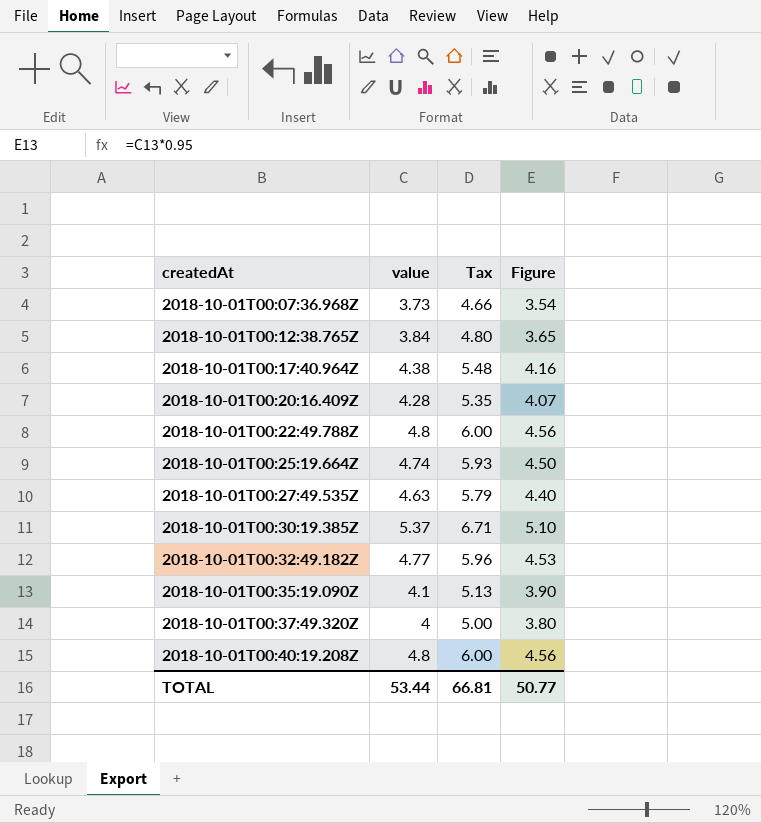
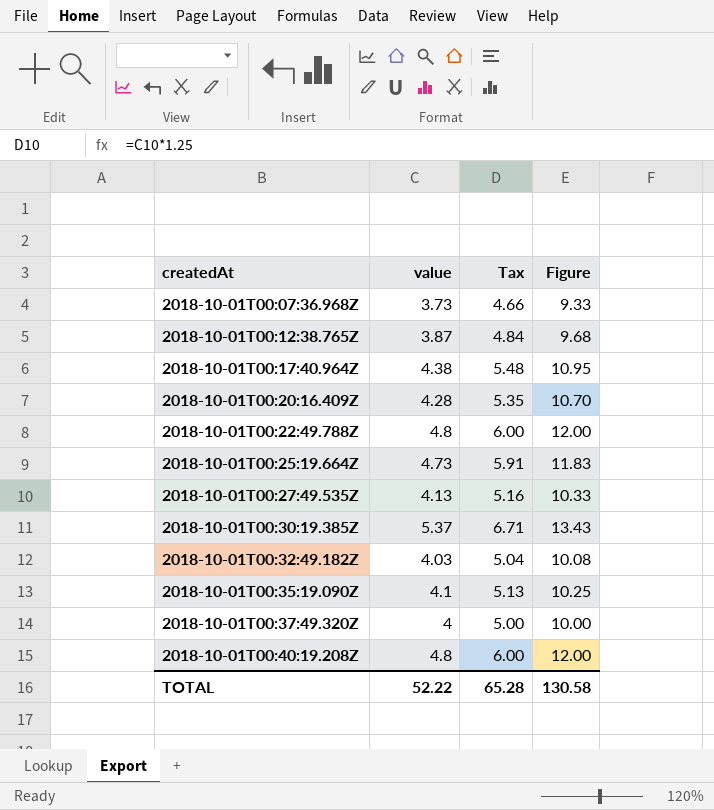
column Figure | formula: [value] * 0.95 -> [value] * 2.5
2018-10-01T00:12:38.765Z | value: 3.84 -> 3.87
2018-10-01T00:12:38.765Z | Tax: 4.80 -> 4.84
2018-10-01T00:25:19.664Z | value: 4.74 -> 4.73
2018-10-01T00:25:19.664Z | Tax: 5.93 -> 5.91
2018-10-01T00:27:49.535Z | value: 4.63 -> 4.13
2018-10-01T00:27:49.535Z | Tax: 5.79 -> 5.16
2018-10-01T00:32:49.182Z | value: 4.77 -> 4.03
2018-10-01T00:32:49.182Z | Tax: 5.96 -> 5.04
TOTAL | value: 53.44 -> 52.22
TOTAL | Tax: 66.81 -> 65.28
TOTAL | Figure: 50.77 -> 130.58

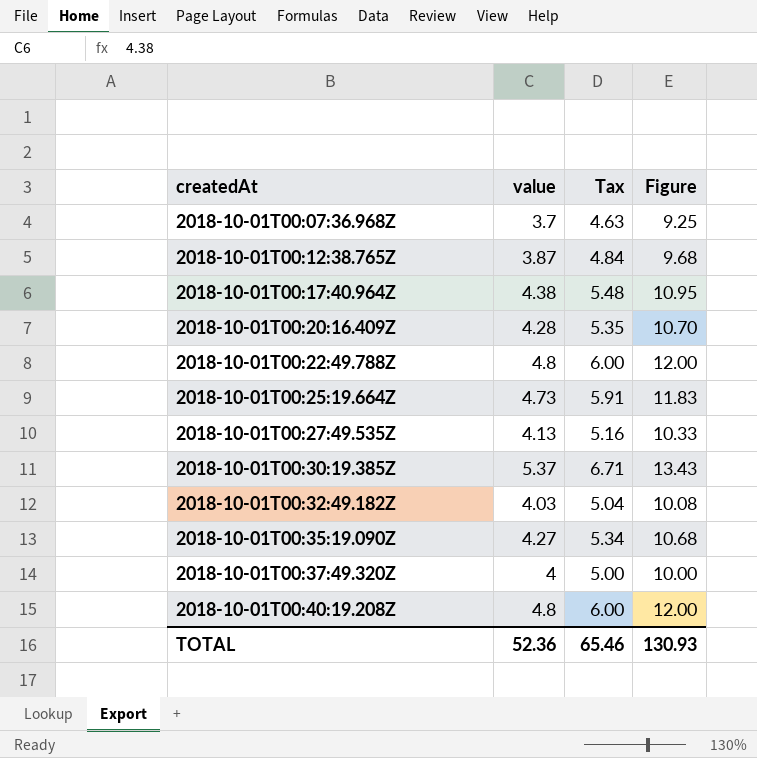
2018-10-01T00:07:36.968Z | value: 3.73 -> 3.7
2018-10-01T00:07:36.968Z | Tax: 4.66 -> 4.63
2018-10-01T00:07:36.968Z | Figure: 9.33 -> 9.25
2018-10-01T00:35:19.090Z | value: 4.1 -> 4.27
2018-10-01T00:35:19.090Z | Tax: 5.13 -> 5.34
2018-10-01T00:35:19.090Z | Figure: 10.25 -> 10.68
TOTAL | value: 52.22 -> 52.36
TOTAL | Tax: 65.28 -> 65.46
TOTAL | Figure: 130.58 -> 130.93

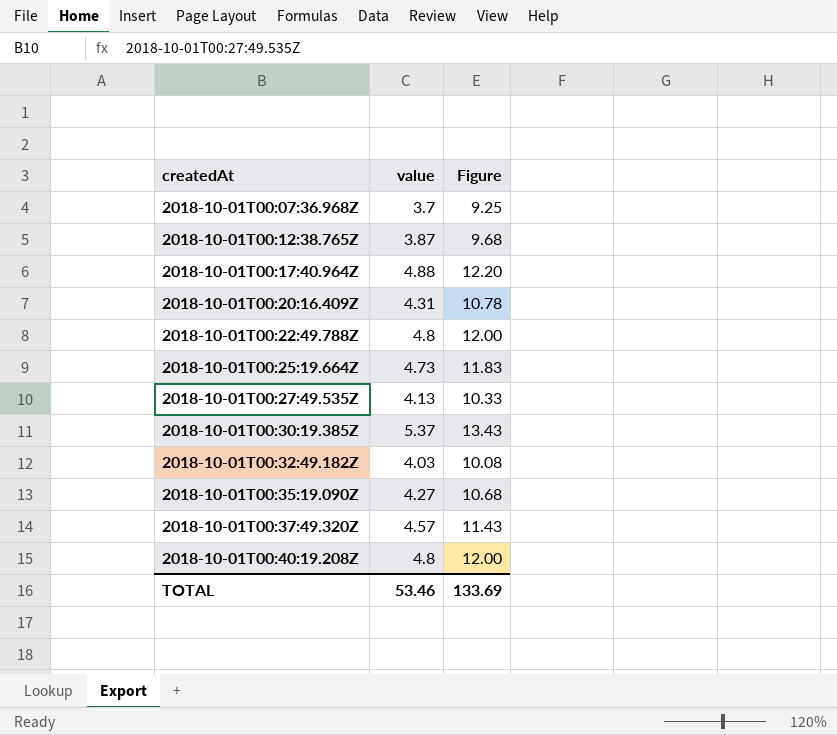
column Tax | formula: [value] * 1.25 -> none
2018-10-01T00:17:40.964Z | value: 4.38 -> 4.88
2018-10-01T00:17:40.964Z | Figure: 10.95 -> 12.20
2018-10-01T00:20:16.409Z | value: 4.28 -> 4.31
2018-10-01T00:20:16.409Z | Figure: 10.70 -> 10.78
2018-10-01T00:37:49.320Z | value: 4 -> 4.57
2018-10-01T00:37:49.320Z | Figure: 10.00 -> 11.43
TOTAL | value: 52.36 -> 53.46
TOTAL | Figure: 130.93 -> 133.69

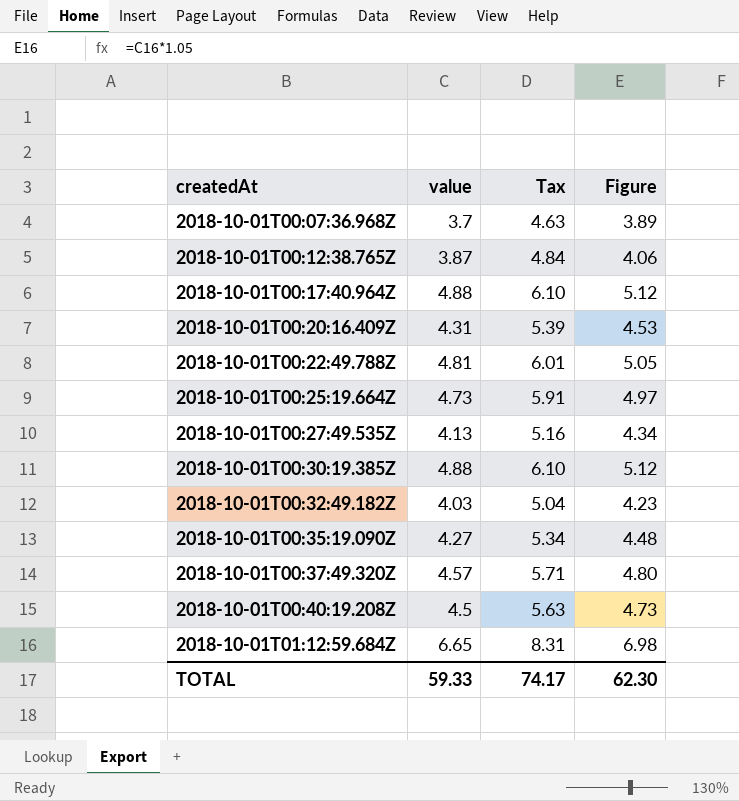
column Tax | formula: none -> [value] * 1.25
column Figure | formula: [value] * 2.5 -> [value] * 1.05
2018-10-01T00:22:49.788Z | value: 4.8 -> 4.81
2018-10-01T00:30:19.385Z | value: 5.37 -> 4.88
2018-10-01T00:40:19.208Z | value: 4.8 -> 4.5
row 2018-10-01T01:12:59.684Z: none -> 6.65 | 8.31 | 6.98
TOTAL | value: 53.46 -> 59.33
TOTAL | Figure: 133.69 -> 62.30

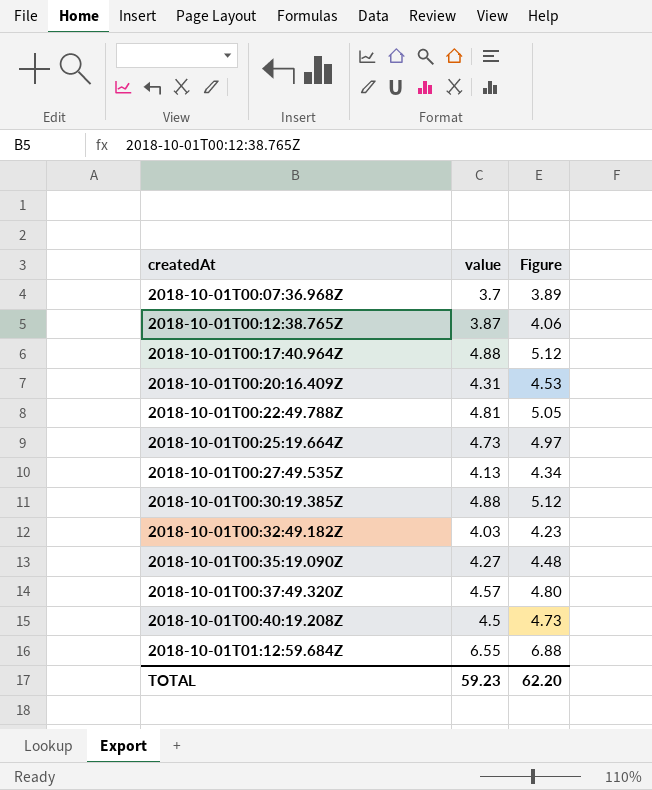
column Tax | formula: [value] * 1.25 -> none
2018-10-01T01:12:59.684Z | value: 6.65 -> 6.55
2018-10-01T01:12:59.684Z | Figure: 6.98 -> 6.88
TOTAL | value: 59.33 -> 59.23
TOTAL | Figure: 62.30 -> 62.20

